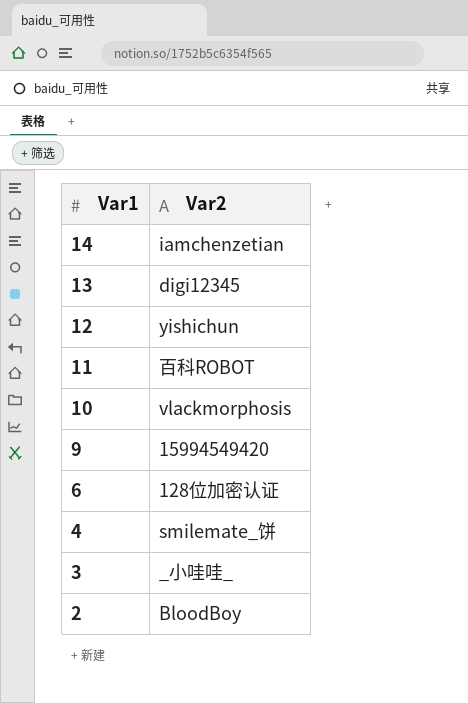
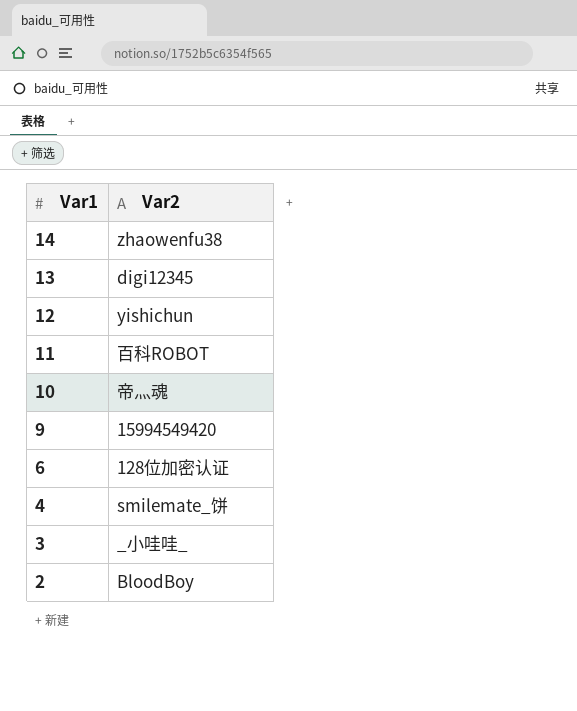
14 | Var2: iamchenzetian -> zhaowenfu38
10 | Var2: vlackmorphosis -> 帝灬魂

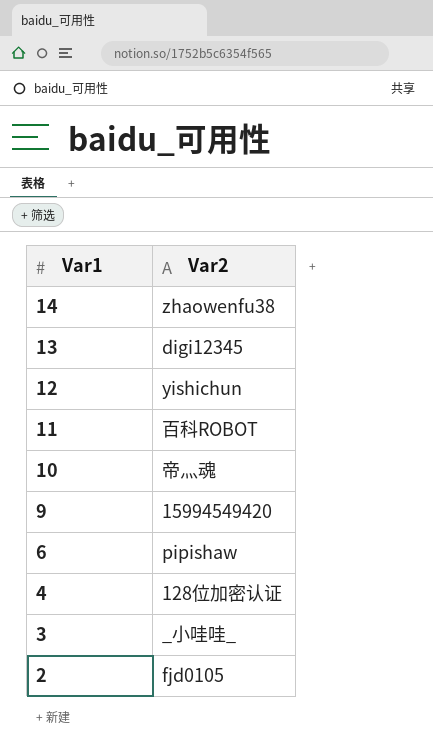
6 | Var2: 128位加密认证 -> pipishaw
4 | Var2: smilemate_饼 -> 128位加密认证
2 | Var2: BloodBoy -> fjd0105

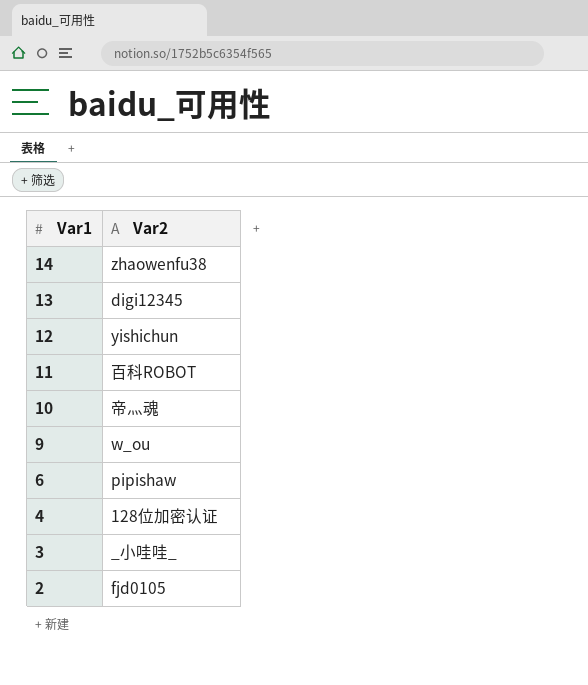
9 | Var2: 15994549420 -> w_ou

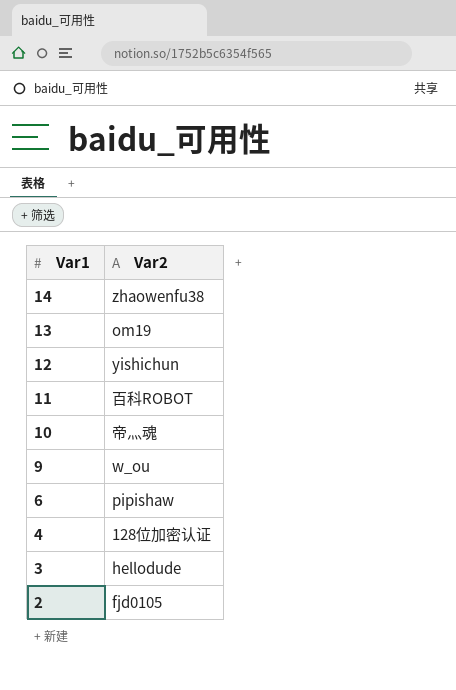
13 | Var2: digi12345 -> om19
3 | Var2: _小哇哇_ -> hellodude

